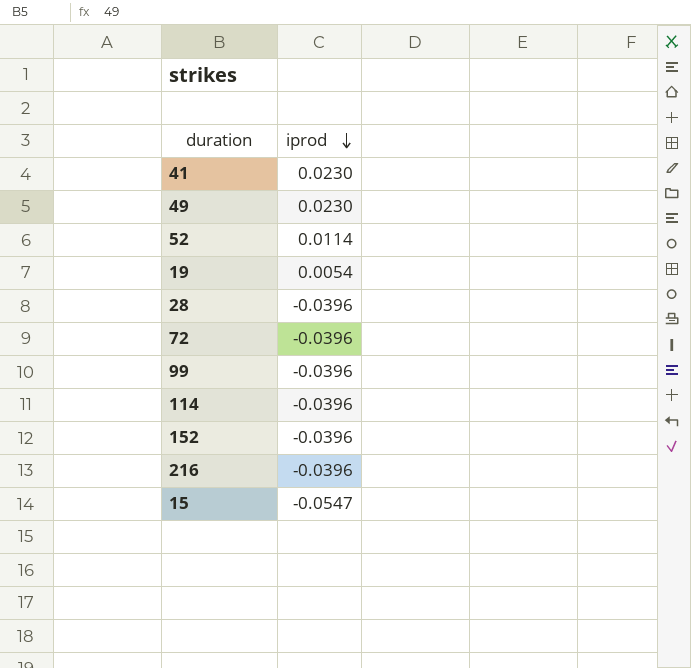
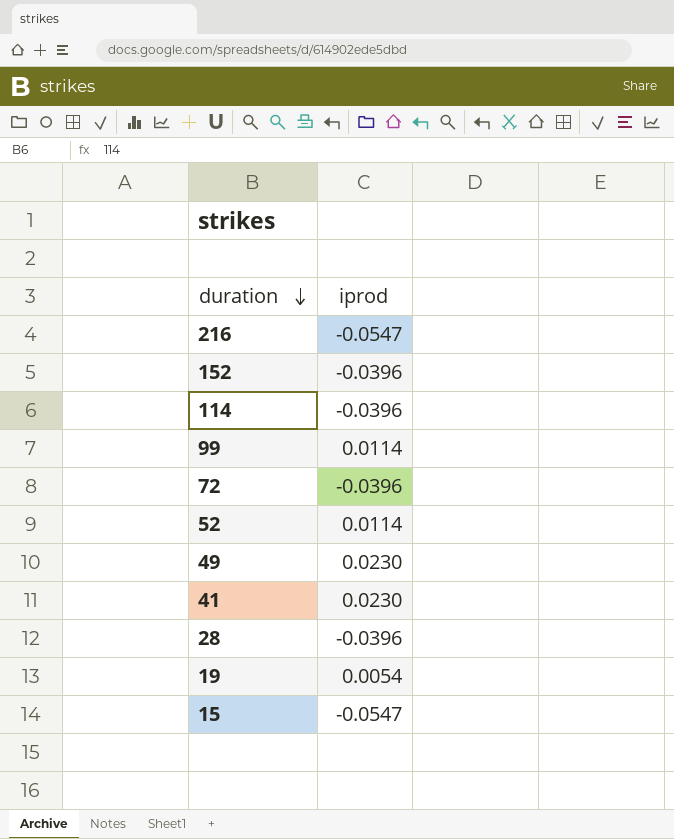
row order: iprod descending -> duration descending
216 | iprod: -0.0396 -> -0.0547
99 | iprod: -0.0396 -> 0.0114

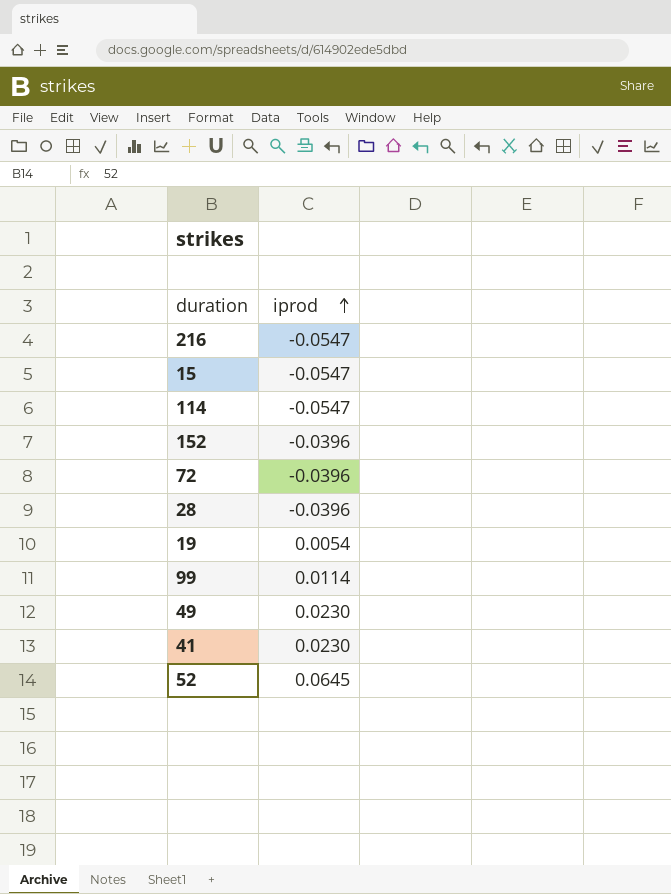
row order: duration descending -> iprod ascending
114 | iprod: -0.0396 -> -0.0547
52 | iprod: 0.0114 -> 0.0645

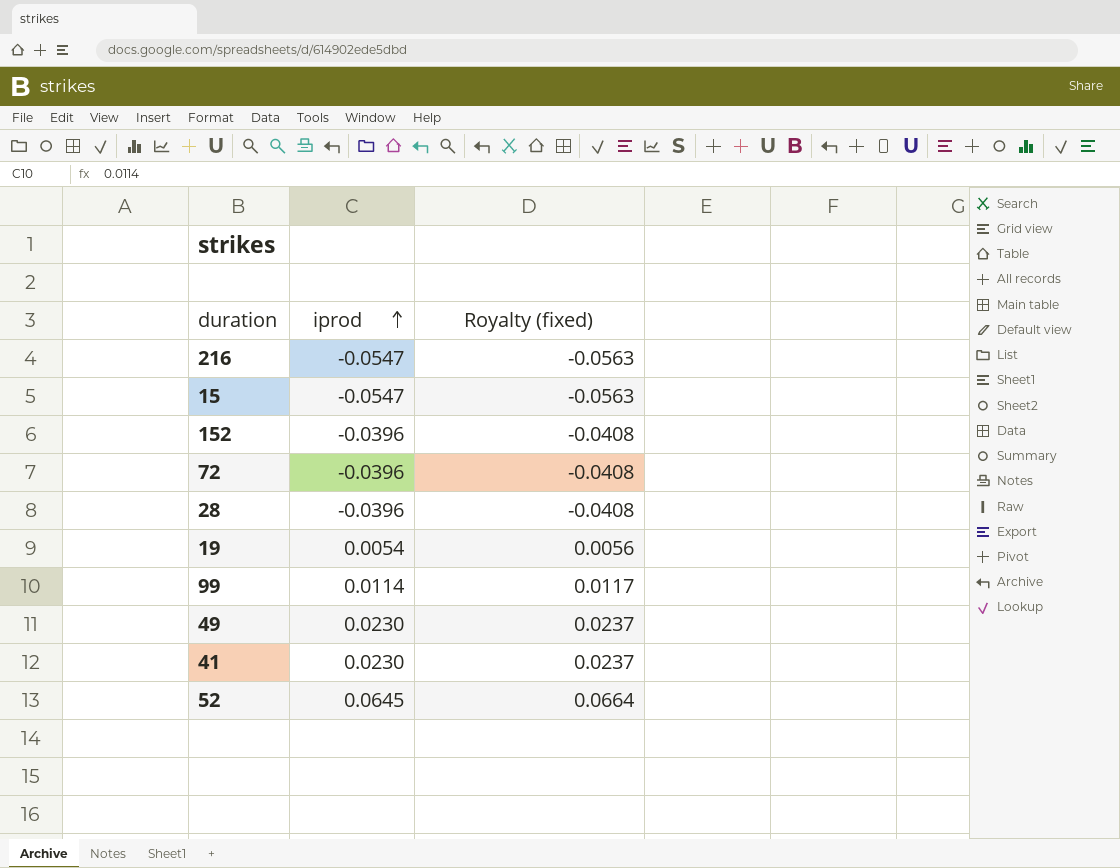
column Royalty (fixed) | formula: none -> [iprod] * 1.03
row 114: -0.0547 -> none

